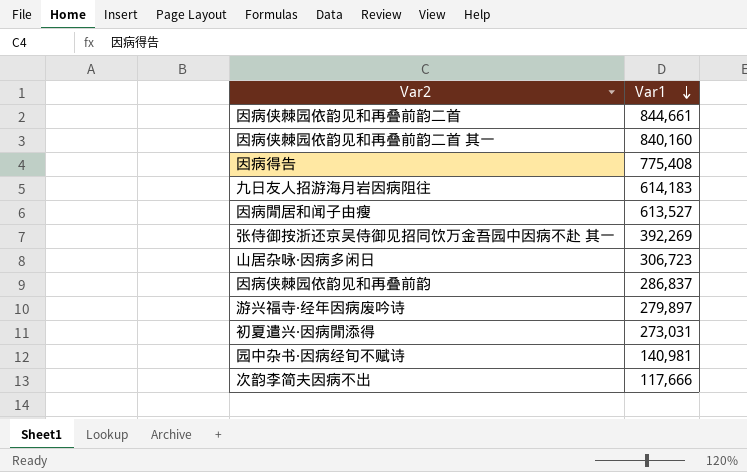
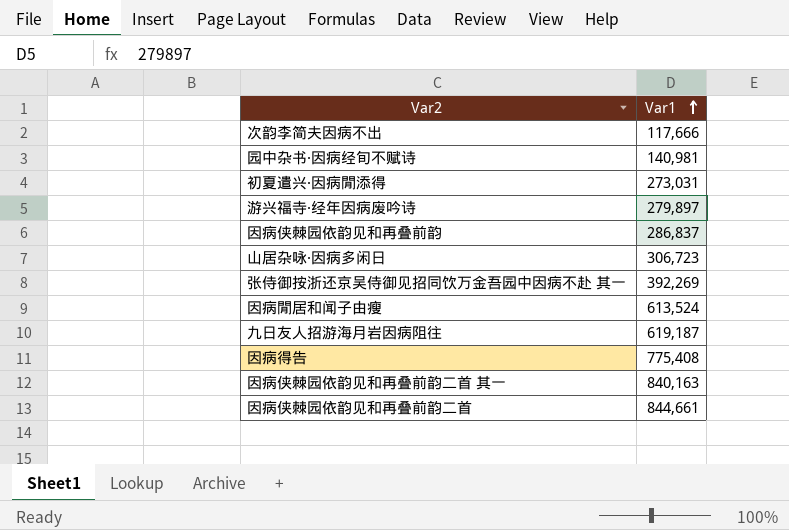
row order: Var1 descending -> Var1 ascending
因病閒居和闻子由瘦 | Var1: 613,527 -> 613,524
九日友人招游海月岩因病阻往 | Var1: 614,183 -> 619,187
因病侠棘园依韵见和再叠前韵二首 其一 | Var1: 840,160 -> 840,163

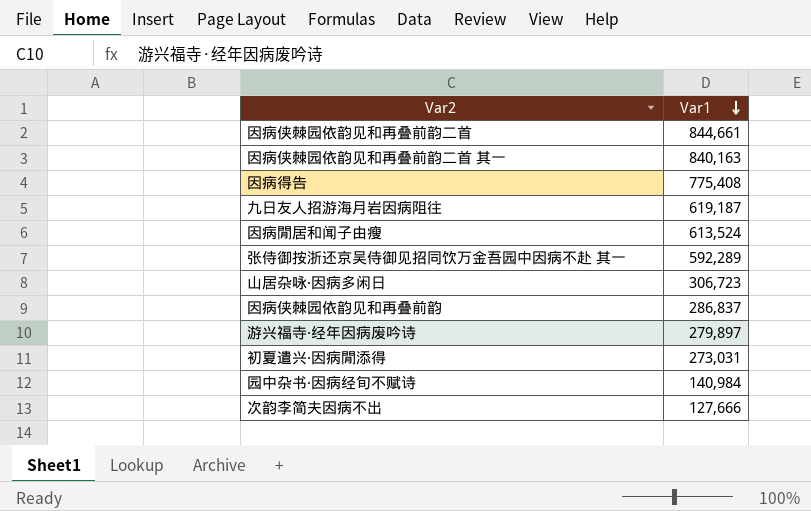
row order: Var1 ascending -> Var1 descending
张侍御按浙还京吴侍御见招同饮万金吾园中因病不赴 其一 | Var1: 392,269 -> 592,289
园中杂书·因病经旬不赋诗 | Var1: 140,981 -> 140,984
次韵李简夫因病不出 | Var1: 117,666 -> 127,666

